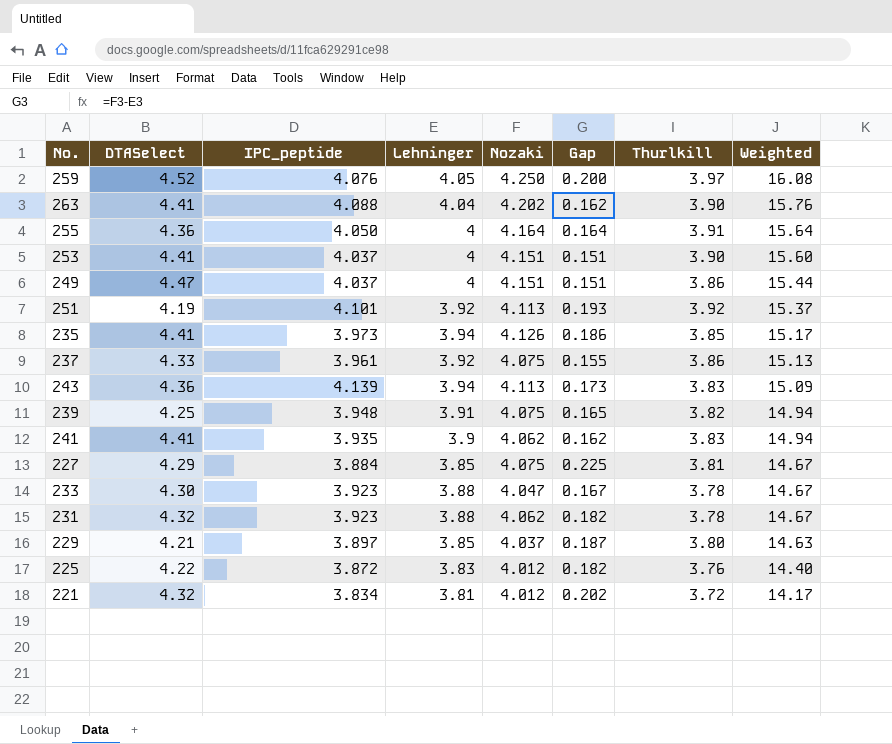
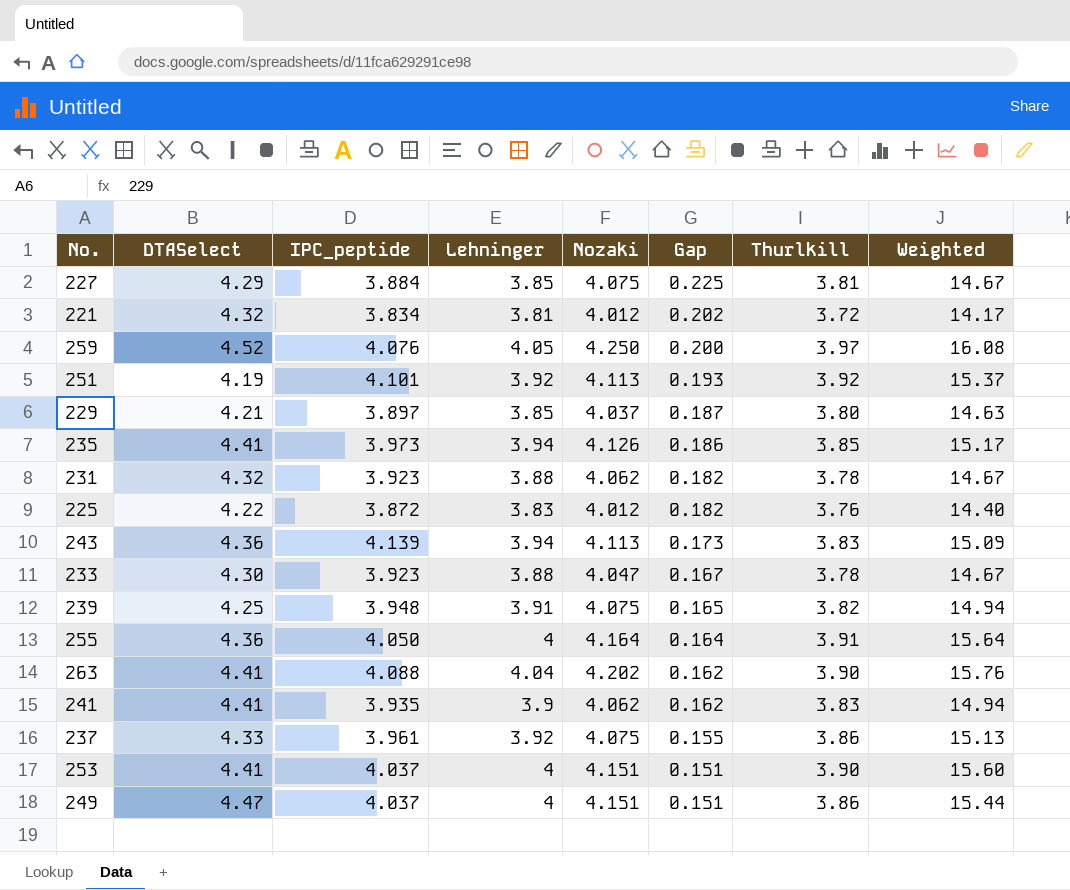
row order: Weighted descending -> Gap descending

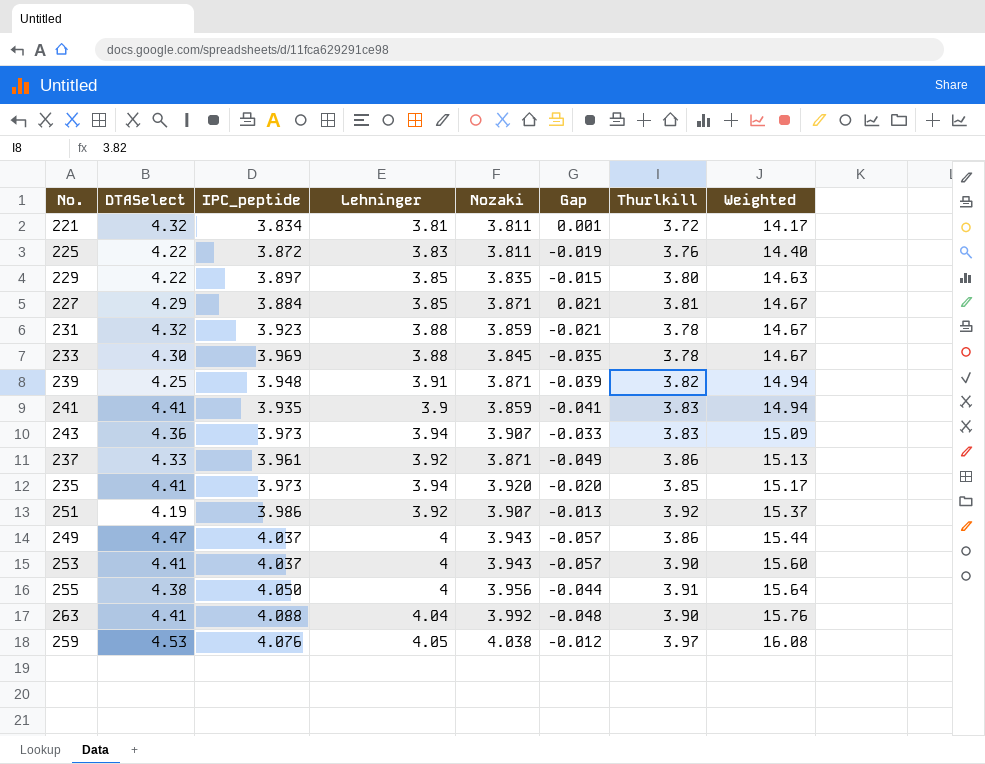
row order: Gap descending -> Weighted ascending
221 | Nozaki: 4.012 -> 3.811
221 | Gap: 0.202 -> 0.001
225 | Nozaki: 4.012 -> 3.811
225 | Gap: 0.182 -> -0.019
229 | DTASelect: 4.21 -> 4.22
229 | Nozaki: 4.037 -> 3.835
229 | Gap: 0.187 -> -0.015
227 | Nozaki: 4.075 -> 3.871
227 | Gap: 0.225 -> 0.021
231 | Nozaki: 4.062 -> 3.859
231 | Gap: 0.182 -> -0.021
233 | IPC_peptide: 3.923 -> 3.969
233 | Nozaki: 4.047 -> 3.845
233 | Gap: 0.167 -> -0.035
239 | Nozaki: 4.075 -> 3.871
239 | Gap: 0.165 -> -0.039
241 | Nozaki: 4.062 -> 3.859
241 | Gap: 0.162 -> -0.041
243 | IPC_peptide: 4.139 -> 3.973
243 | Nozaki: 4.113 -> 3.907
243 | Gap: 0.173 -> -0.033
237 | Nozaki: 4.075 -> 3.871
237 | Gap: 0.155 -> -0.049
235 | Nozaki: 4.126 -> 3.920
235 | Gap: 0.186 -> -0.020
251 | IPC_peptide: 4.101 -> 3.986
251 | Nozaki: 4.113 -> 3.907
251 | Gap: 0.193 -> -0.013
249 | Nozaki: 4.151 -> 3.943
249 | Gap: 0.151 -> -0.057
253 | Nozaki: 4.151 -> 3.943
253 | Gap: 0.151 -> -0.057
255 | DTASelect: 4.36 -> 4.38
255 | Nozaki: 4.164 -> 3.956
255 | Gap: 0.164 -> -0.044
263 | Nozaki: 4.202 -> 3.992
263 | Gap: 0.162 -> -0.048
259 | DTASelect: 4.52 -> 4.53
259 | Nozaki: 4.250 -> 4.038
259 | Gap: 0.200 -> -0.012

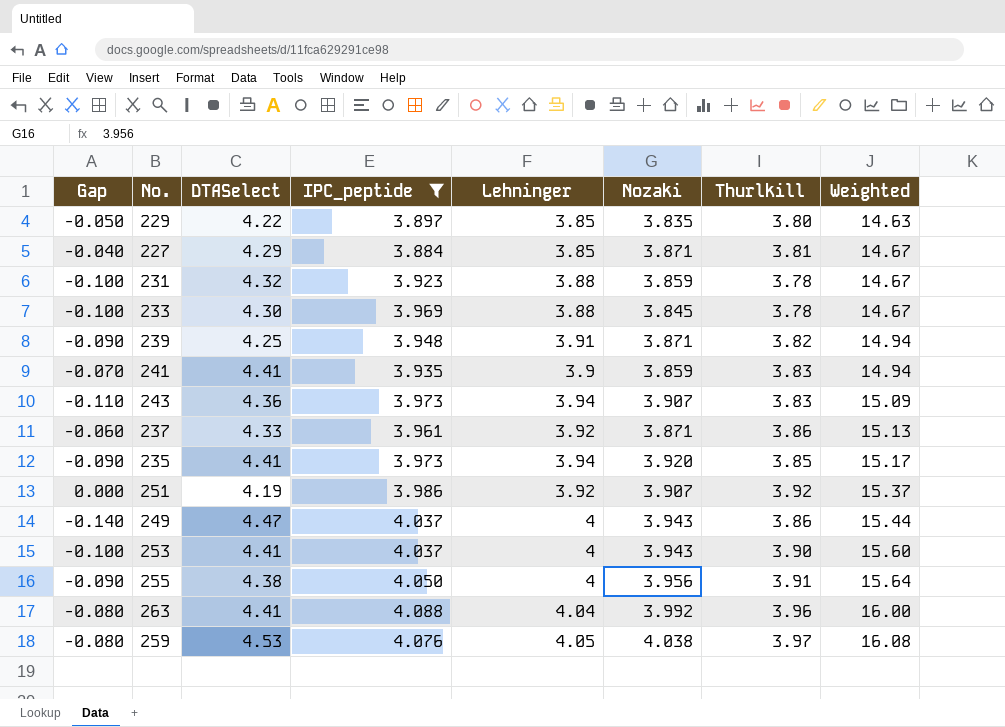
filter: none -> IPC_peptide >= 3.884
column Gap | formula: [Nozaki] - [Lehninger] -> [Thurlkill] - [Lehninger]
column Gap | position: 6 -> 1
263 | Thurlkill: 3.90 -> 3.96
263 | Weighted: 15.76 -> 16.00

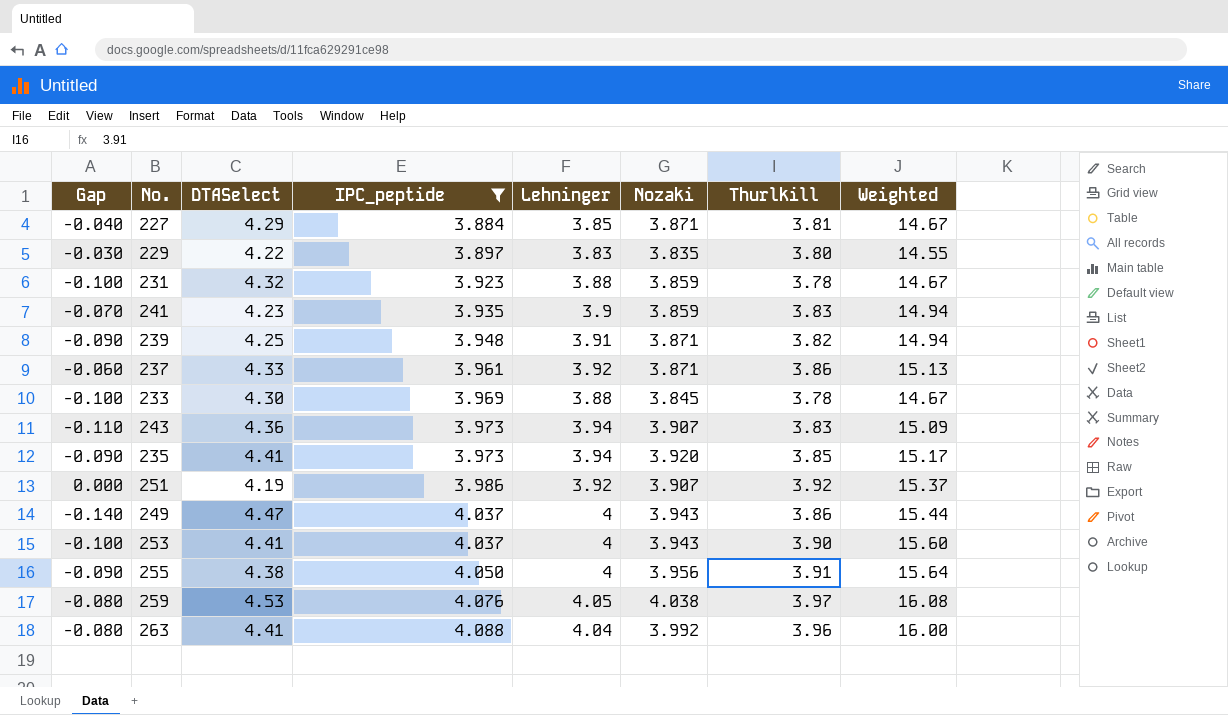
row order: Weighted ascending -> IPC_peptide ascending
229 | Gap: -0.050 -> -0.030
229 | Lehninger: 3.85 -> 3.83
229 | Weighted: 14.63 -> 14.55
241 | DTASelect: 4.41 -> 4.23

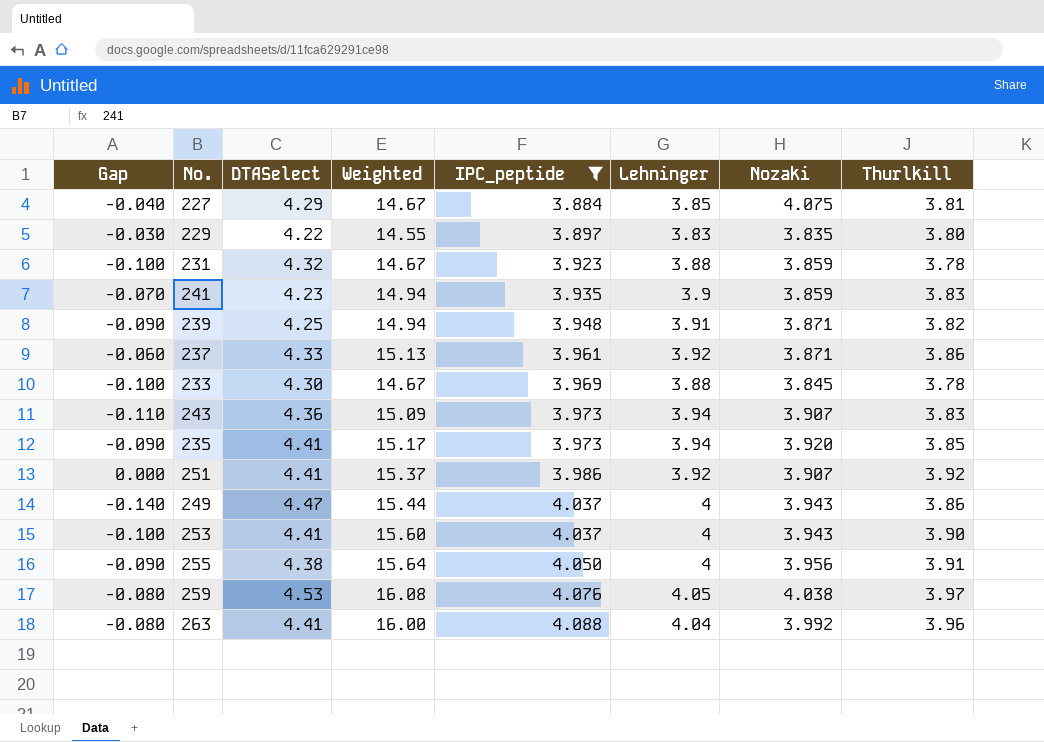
column Weighted | position: 8 -> 4
227 | Nozaki: 3.871 -> 4.075
251 | DTASelect: 4.19 -> 4.41

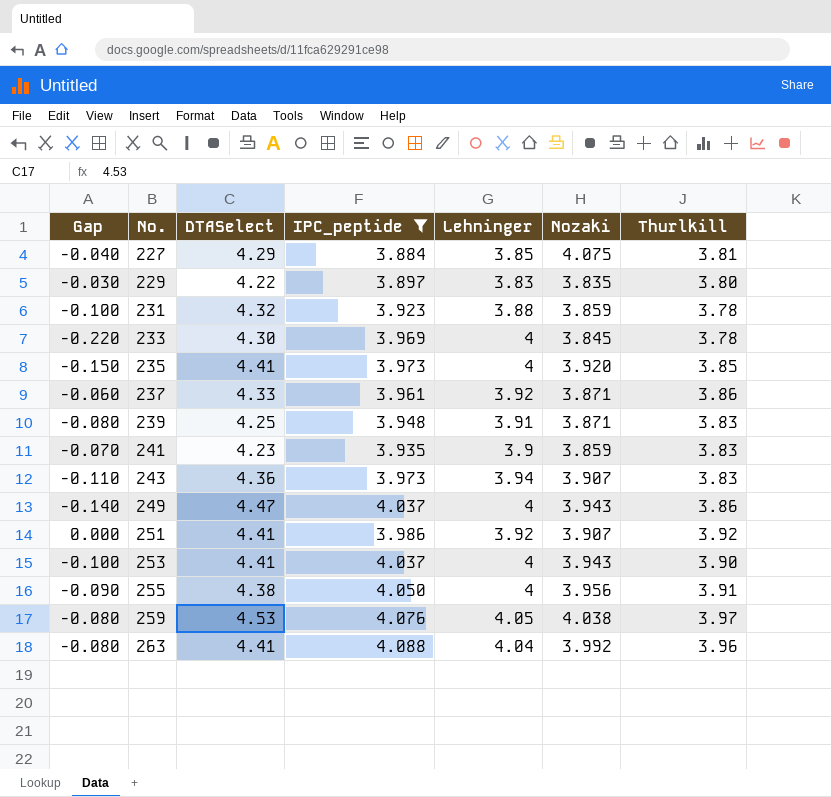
row order: IPC_peptide ascending -> No. ascending
column Weighted | formula: [Lehninger] * [Thurlkill] -> none
233 | Gap: -0.100 -> -0.220
233 | Lehninger: 3.88 -> 4
235 | Gap: -0.090 -> -0.150
235 | Lehninger: 3.94 -> 4
239 | Gap: -0.090 -> -0.080
239 | Thurlkill: 3.82 -> 3.83

